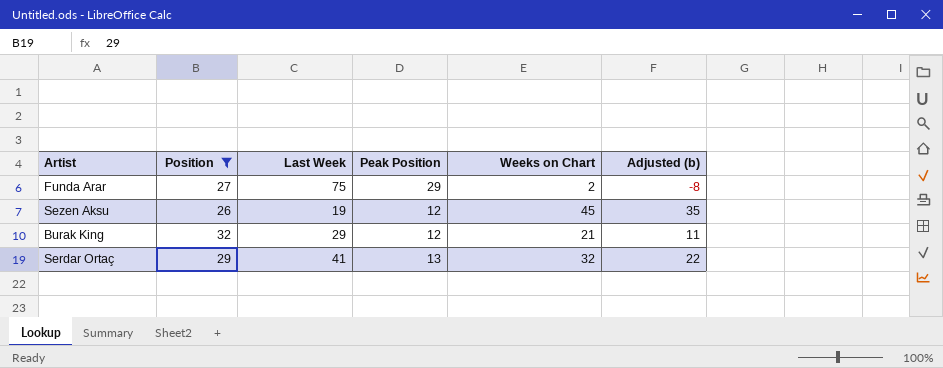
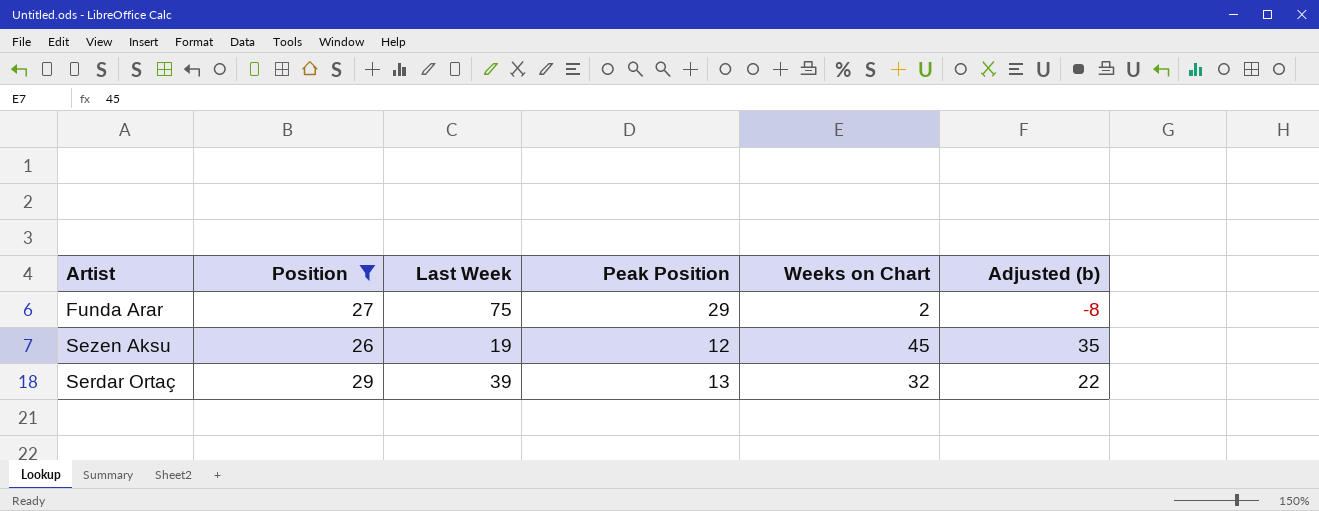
row Burak King: 32 | 29 | 12 | 21 | 11 -> none
Serdar Ortaç | Last Week: 41 -> 39

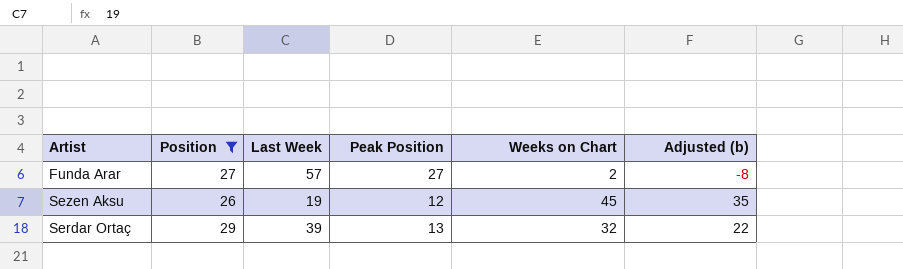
Funda Arar | Last Week: 75 -> 57
Funda Arar | Peak Position: 29 -> 27

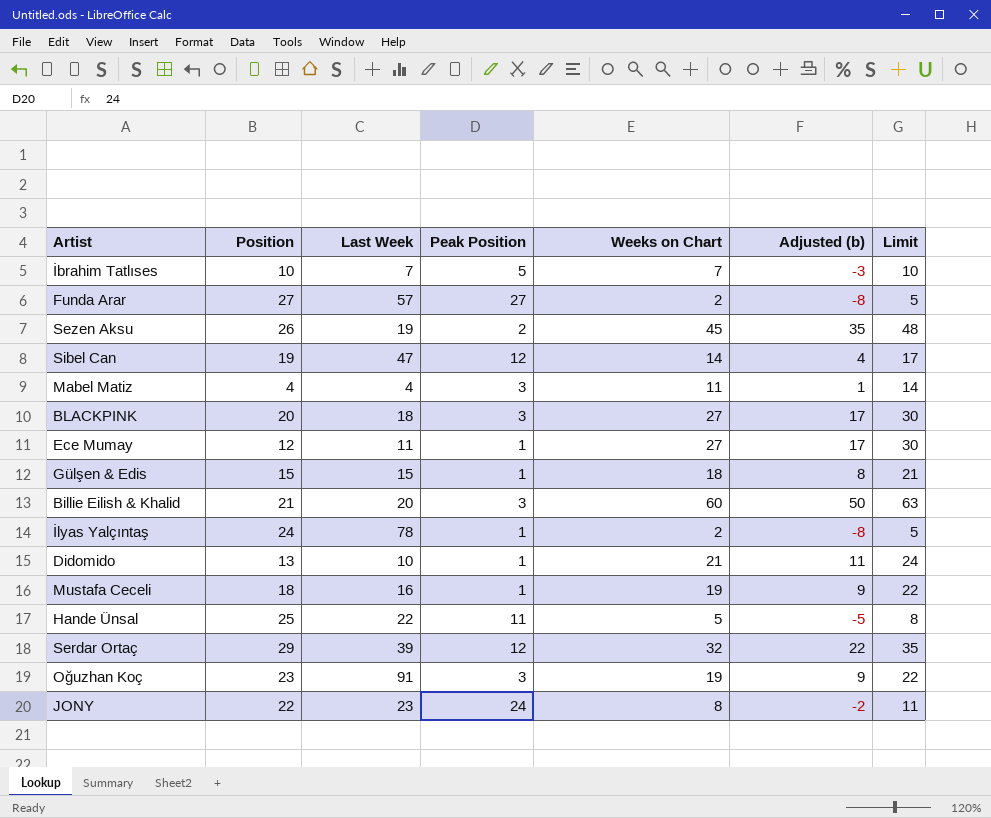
filter: Position >= 26 -> none
column Limit | formula: none -> [Weeks on Chart] + 3
Sezen Aksu | Peak Position: 12 -> 2
Serdar Ortaç | Peak Position: 13 -> 12

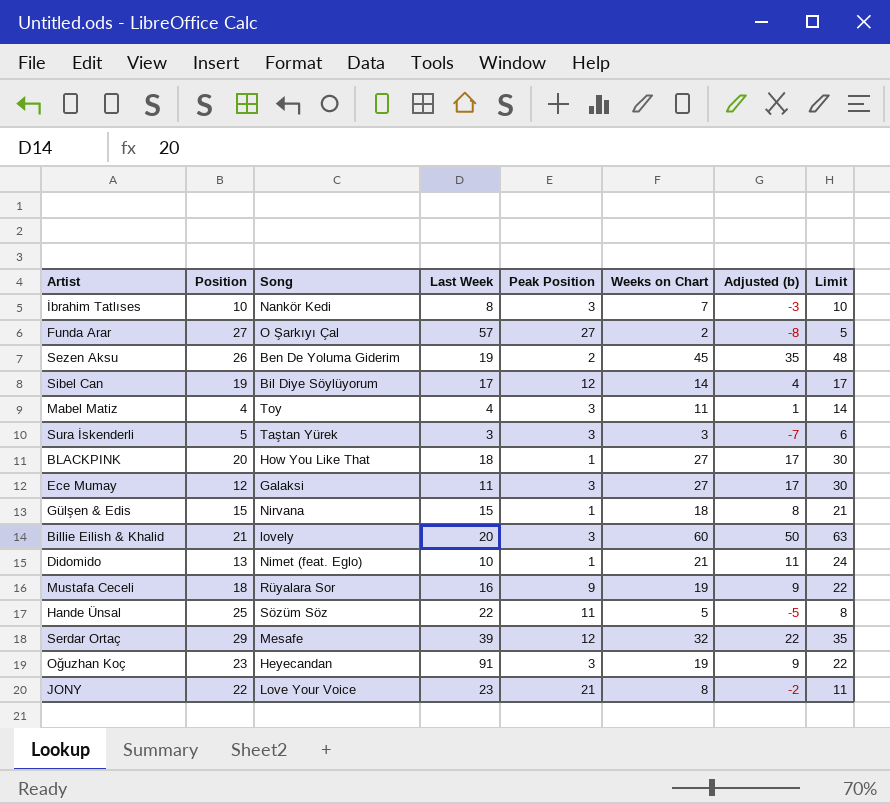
column Song | position: none -> 3
row İlyas Yalçıntaş: 24 | 78 | 1 | 2 | -8 | 5 -> none
İbrahim Tatlıses | Last Week: 7 -> 8
İbrahim Tatlıses | Peak Position: 5 -> 3
Sibel Can | Last Week: 47 -> 17
row Sura İskenderli: none -> 5 | Taştan Yürek | 3 | 3 | 3 | -7 | 6
BLACKPINK | Peak Position: 3 -> 1
Ece Mumay | Peak Position: 1 -> 3
Mustafa Ceceli | Peak Position: 1 -> 9
JONY | Peak Position: 24 -> 21

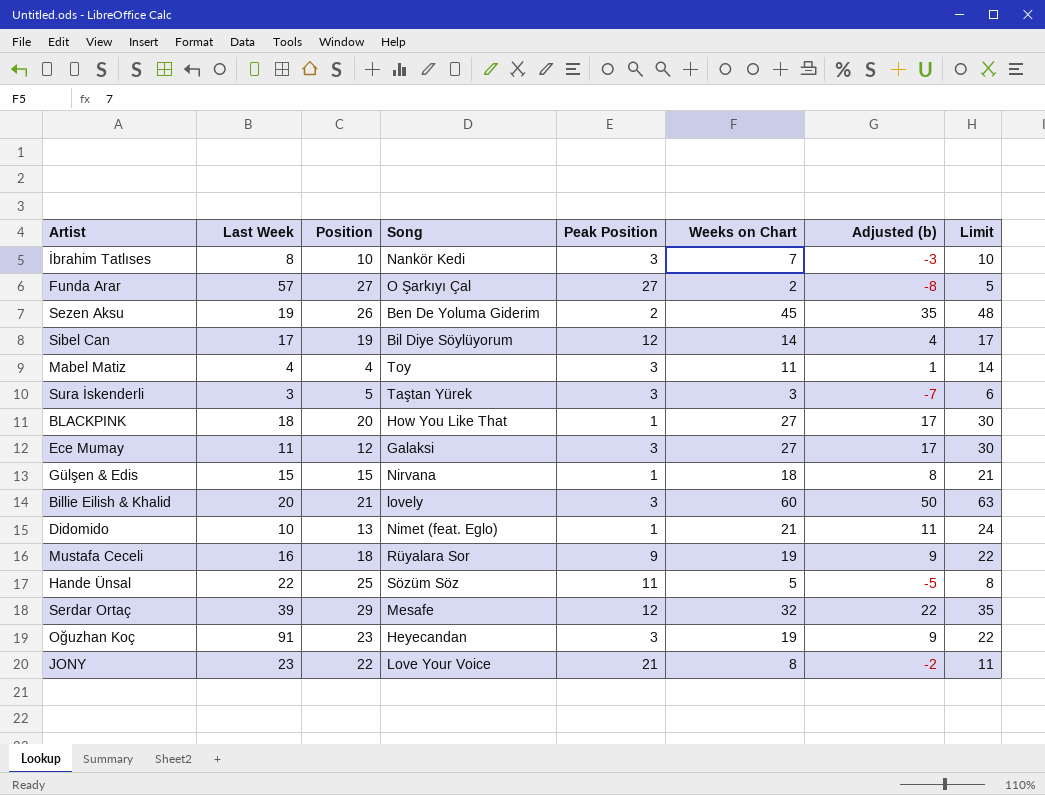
column Last Week | position: 4 -> 2

